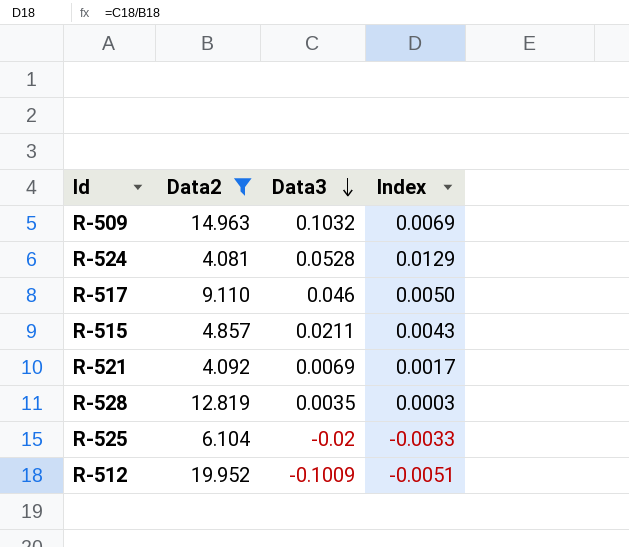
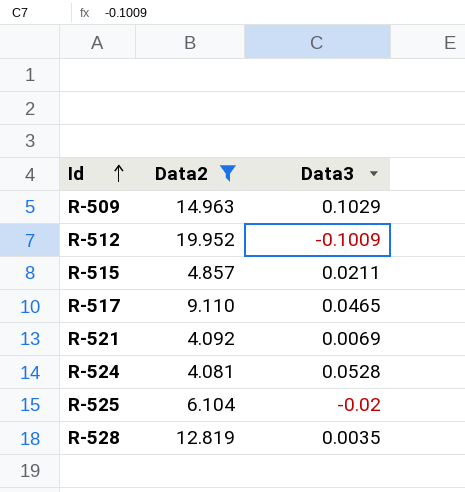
row order: Data3 descending -> Id ascending
column Index | formula: [Data3] / [Data2] -> none
R-509 | Data3: 0.1032 -> 0.1029
R-517 | Data3: 0.046 -> 0.0465

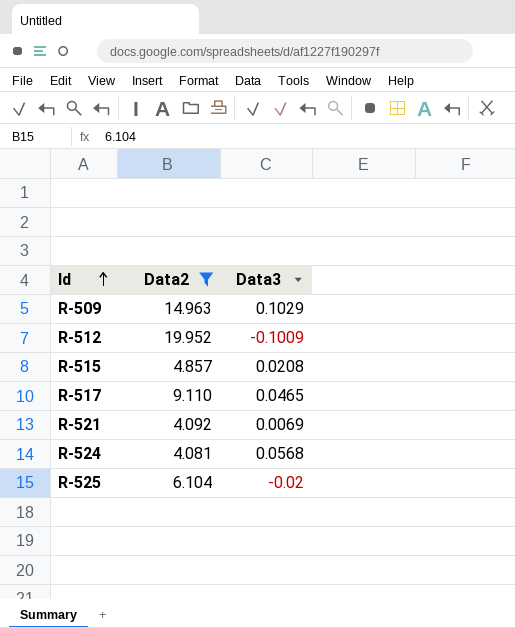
row R-528: 12.819 | 0.0035 -> none
R-515 | Data3: 0.0211 -> 0.0208
R-524 | Data3: 0.0528 -> 0.0568

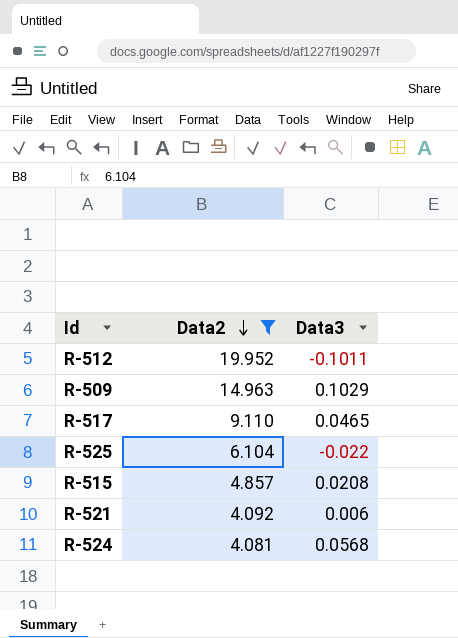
row order: Id ascending -> Data2 descending
R-512 | Data3: -0.1009 -> -0.1011
R-525 | Data3: -0.02 -> -0.022
R-521 | Data3: 0.0069 -> 0.006

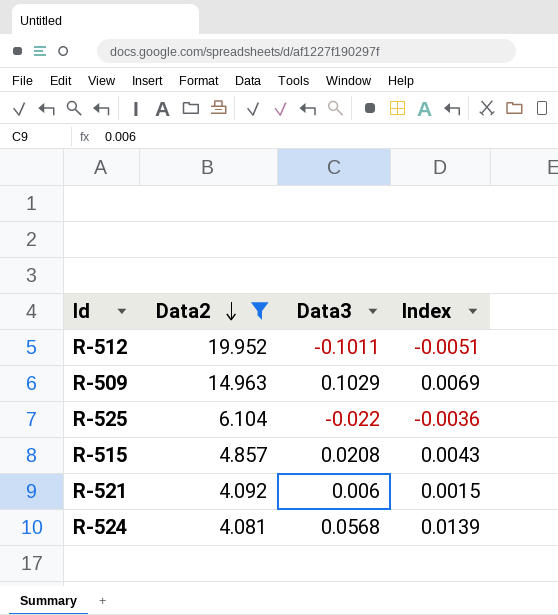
column Index | formula: none -> [Data3] / [Data2]
row R-517: 9.110 | 0.0465 -> none

